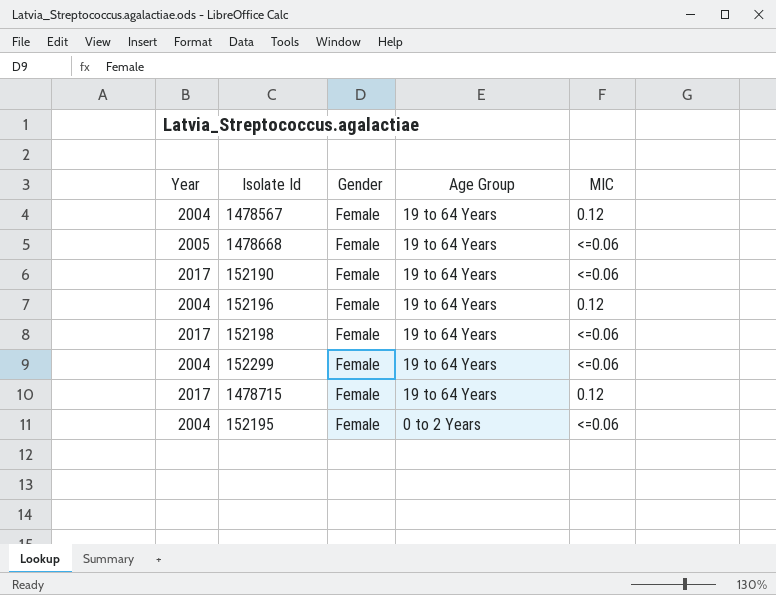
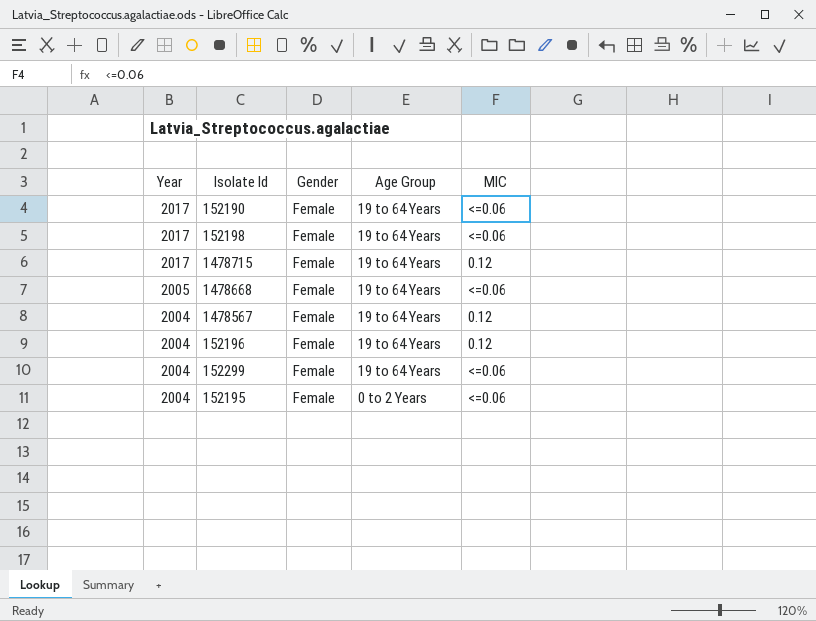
row order: Age Group descending -> Year descending

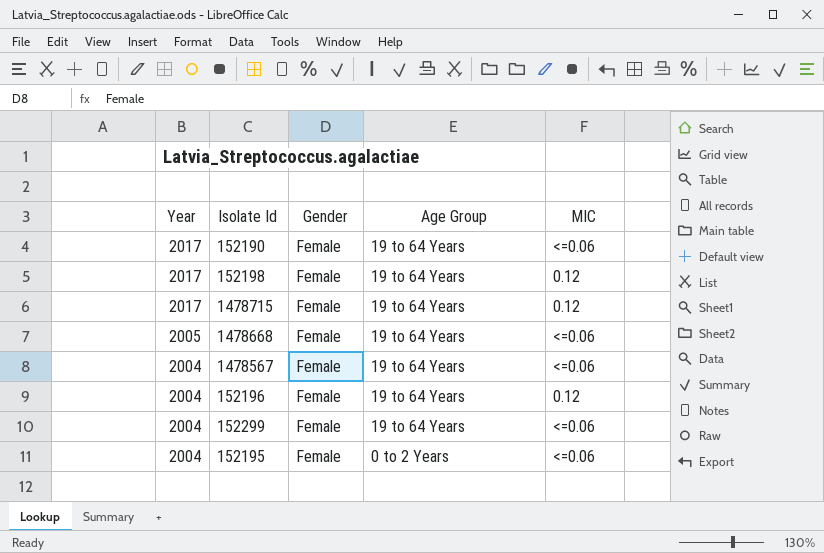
152198 | MIC: <=0.06 -> 0.12
1478567 | MIC: 0.12 -> <=0.06

